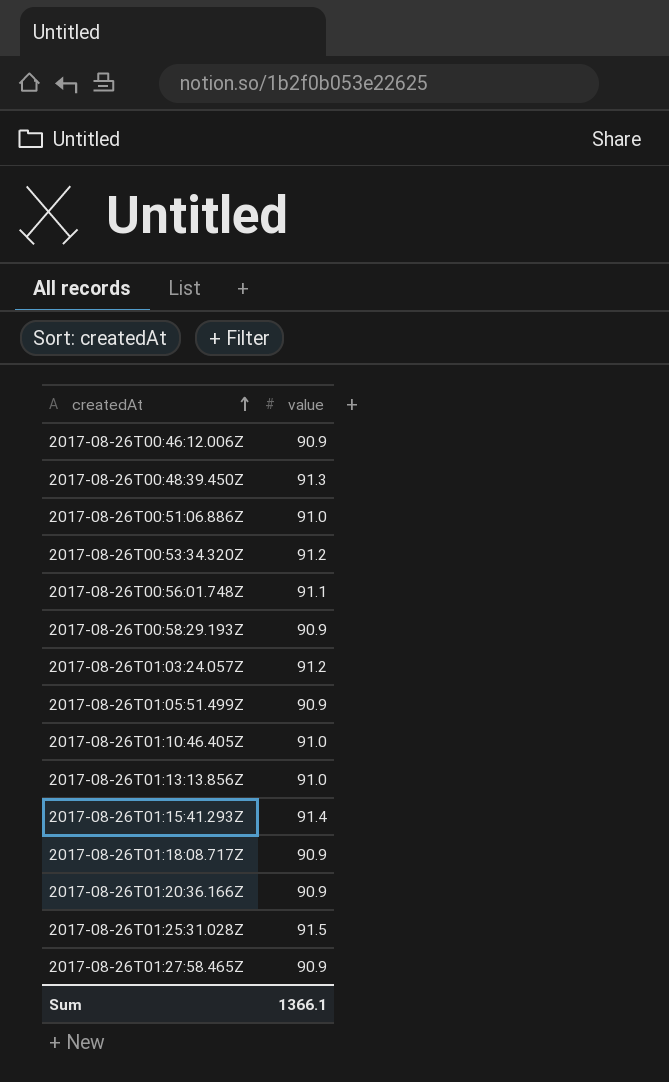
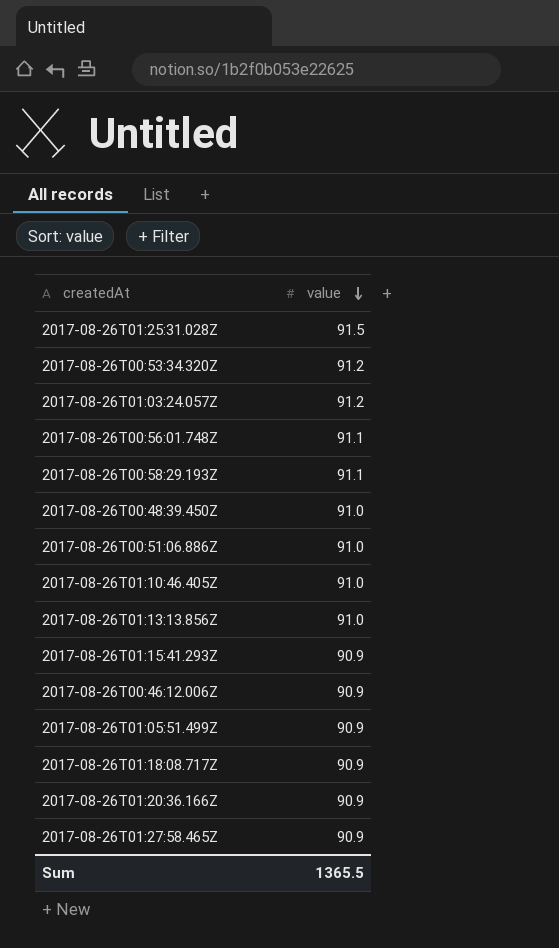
row order: createdAt ascending -> value descending
2017-08-26T00:58:29.193Z | value: 90.9 -> 91.1
2017-08-26T00:48:39.450Z | value: 91.3 -> 91.0
2017-08-26T01:15:41.293Z | value: 91.4 -> 90.9
Sum | value: 1366.1 -> 1365.5

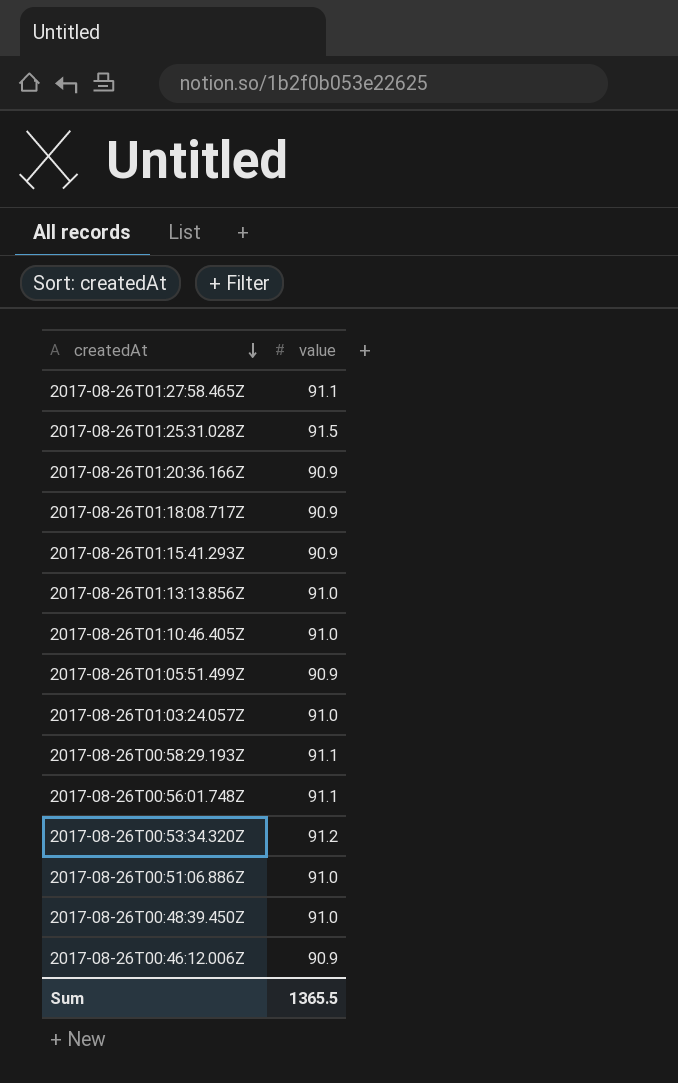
row order: value descending -> createdAt descending
2017-08-26T01:27:58.465Z | value: 90.9 -> 91.1
2017-08-26T01:03:24.057Z | value: 91.2 -> 91.0

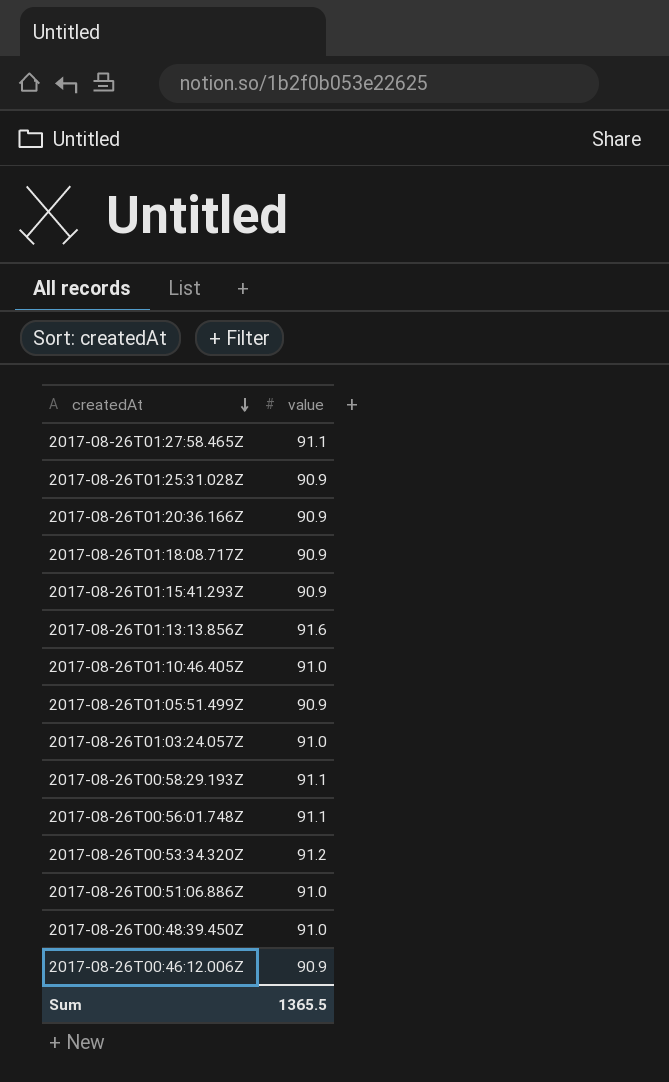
2017-08-26T01:25:31.028Z | value: 91.5 -> 90.9
2017-08-26T01:13:13.856Z | value: 91.0 -> 91.6

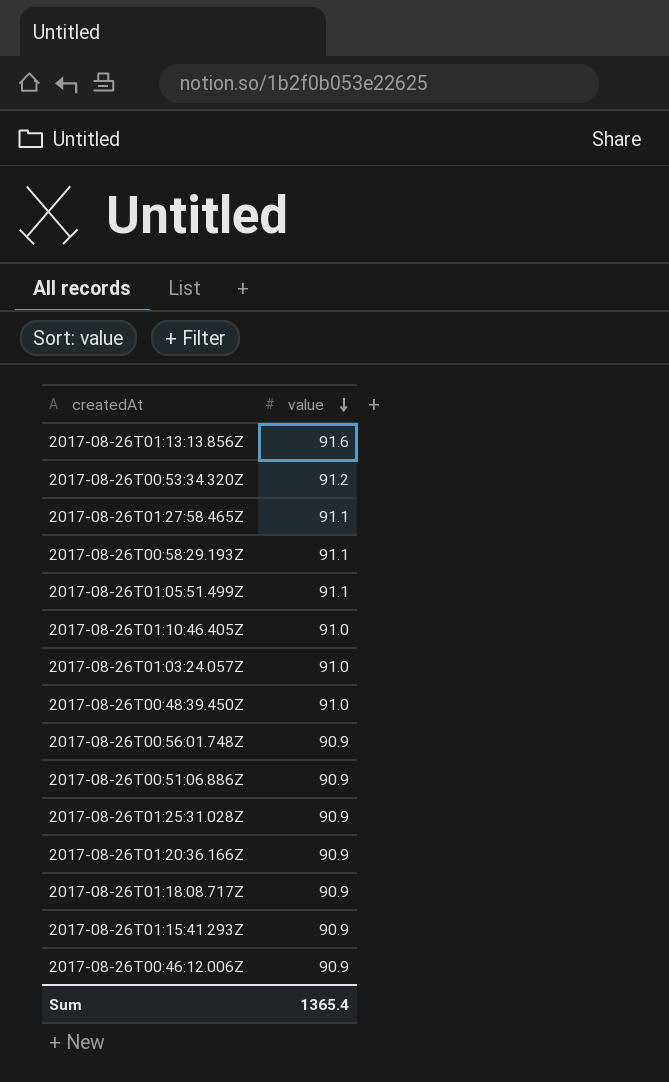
row order: createdAt descending -> value descending
2017-08-26T01:05:51.499Z | value: 90.9 -> 91.1
2017-08-26T00:56:01.748Z | value: 91.1 -> 90.9
2017-08-26T00:51:06.886Z | value: 91.0 -> 90.9
Sum | value: 1365.5 -> 1365.4

